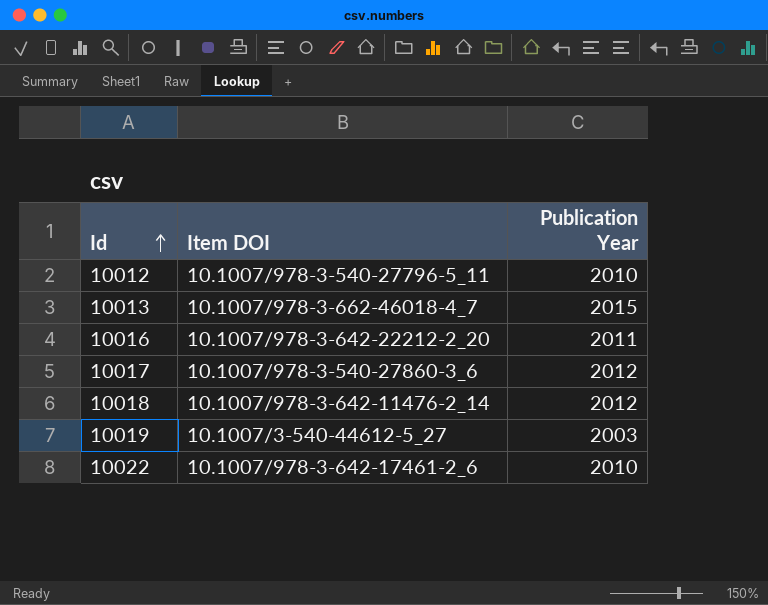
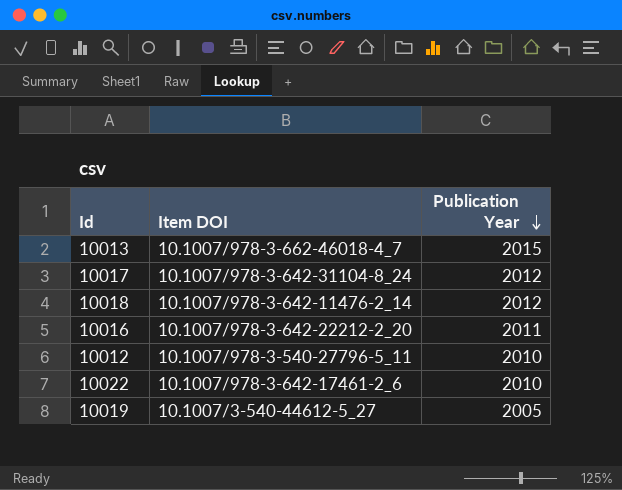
row order: Id ascending -> Publication Year descending
10017 | Item DOI: 10.1007/978-3-540-27860-3_6 -> 10.1007/978-3-642-31104-8_24
10019 | Publication Year: 2003 -> 2005

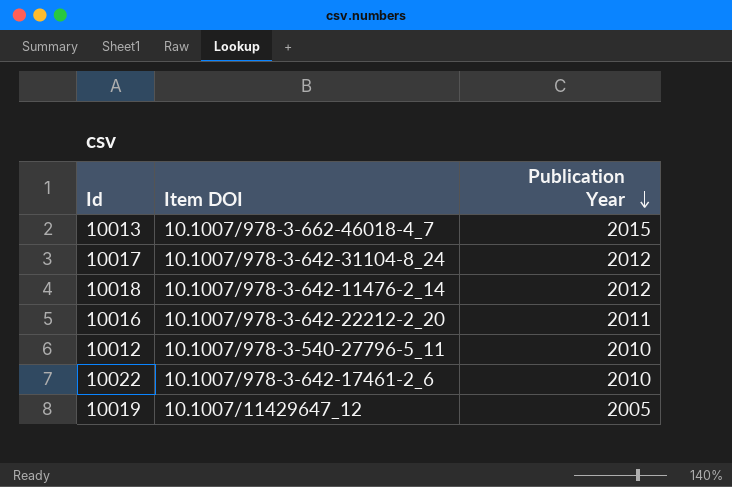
10019 | Item DOI: 10.1007/3-540-44612-5_27 -> 10.1007/11429647_12

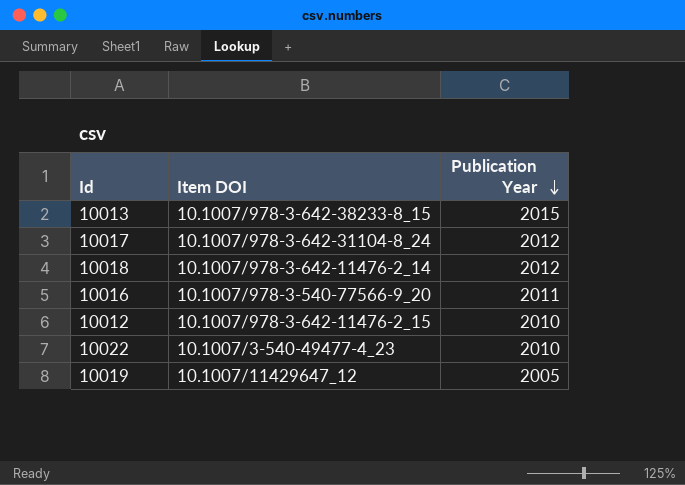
10013 | Item DOI: 10.1007/978-3-662-46018-4_7 -> 10.1007/978-3-642-38233-8_15
10016 | Item DOI: 10.1007/978-3-642-22212-2_20 -> 10.1007/978-3-540-77566-9_20
10012 | Item DOI: 10.1007/978-3-540-27796-5_11 -> 10.1007/978-3-642-11476-2_15
10022 | Item DOI: 10.1007/978-3-642-17461-2_6 -> 10.1007/3-540-49477-4_23

